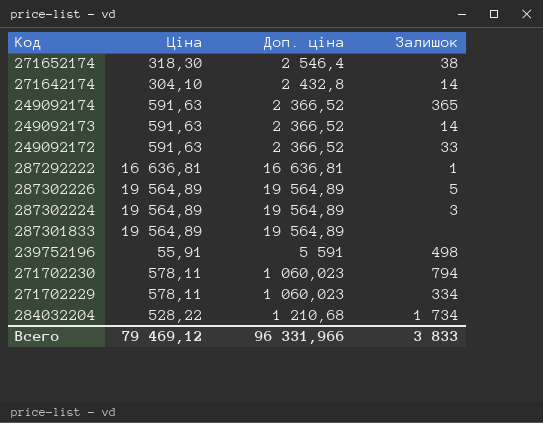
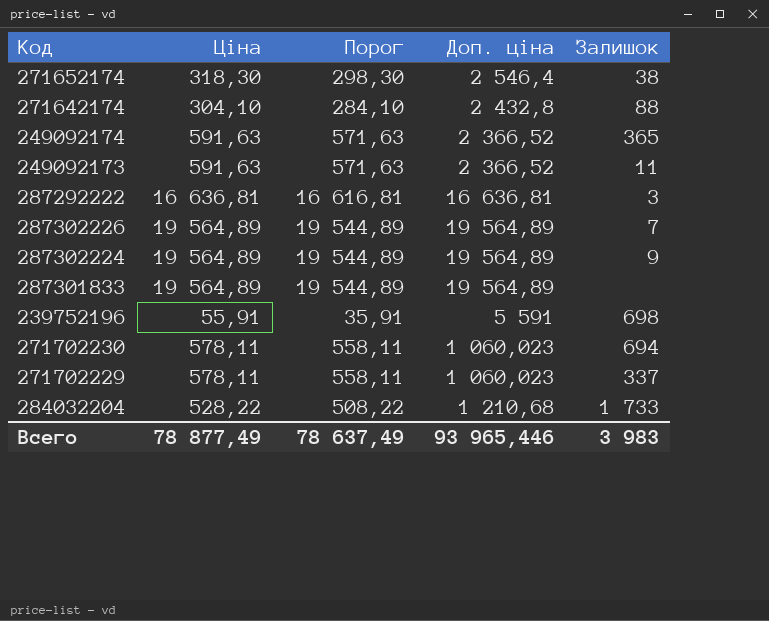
column Порог | formula: none -> [Ціна] - 20
row 249092172: 591,63 | 2 366,52 | 33 -> none
271642174 | Залишок: 14 -> 88
249092173 | Залишок: 14 -> 11
287292222 | Залишок: 1 -> 3
287302226 | Залишок: 5 -> 7
287302224 | Залишок: 3 -> 9
239752196 | Залишок: 498 -> 698
271702230 | Залишок: 794 -> 694
271702229 | Залишок: 334 -> 337
284032204 | Залишок: 1 734 -> 1 733
Всего | Ціна: 79 469,12 -> 78 877,49
Всего | Доп. ціна: 96 331,966 -> 93 965,446
Всего | Залишок: 3 833 -> 3 983

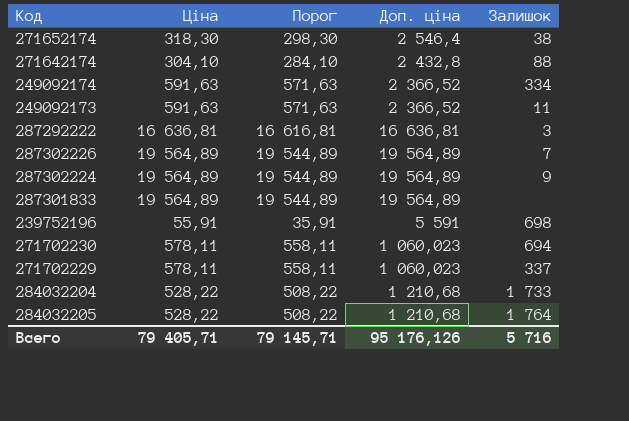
249092174 | Залишок: 365 -> 334
row 284032205: none -> 528,22 | 508,22 | 1 210,68 | 1 764
Всего | Ціна: 78 877,49 -> 79 405,71
Всего | Порог: 78 637,49 -> 79 145,71
Всего | Доп. ціна: 93 965,446 -> 95 176,126
Всего | Залишок: 3 983 -> 5 716

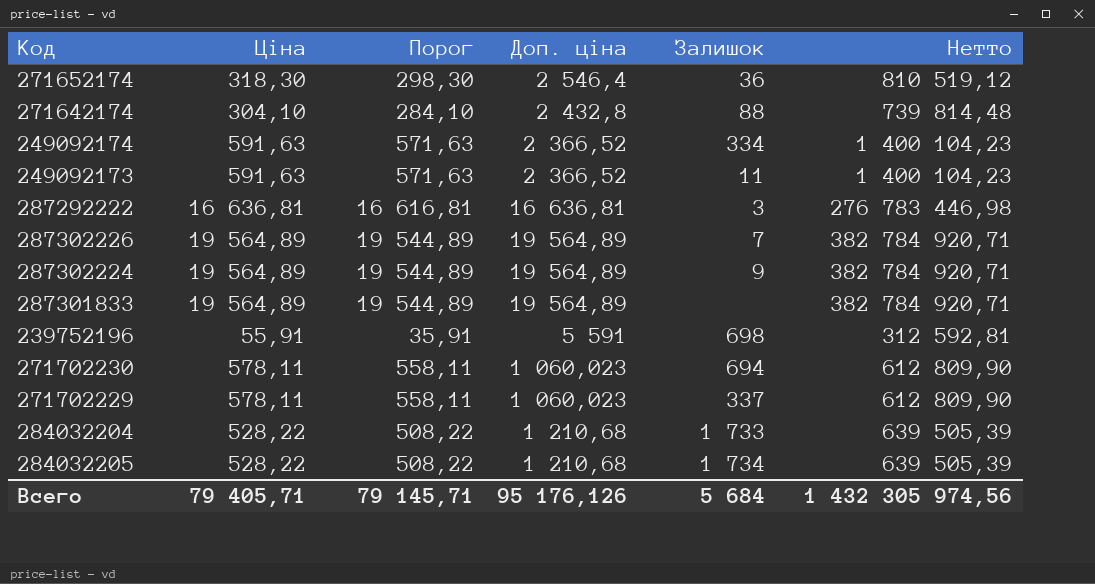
column Нетто | formula: none -> [Ціна] * [Доп. ціна]
271652174 | Залишок: 38 -> 36
284032205 | Залишок: 1 764 -> 1 734
Всего | Залишок: 5 716 -> 5 684

